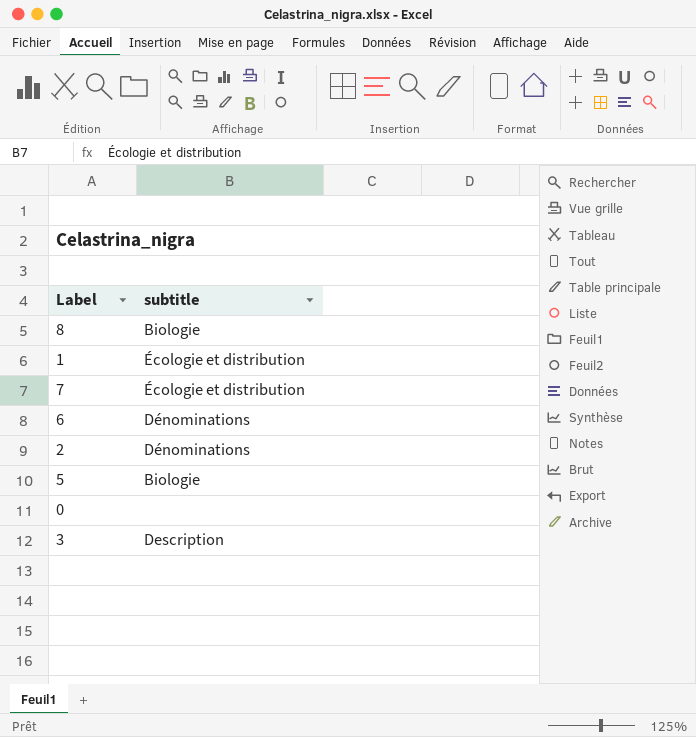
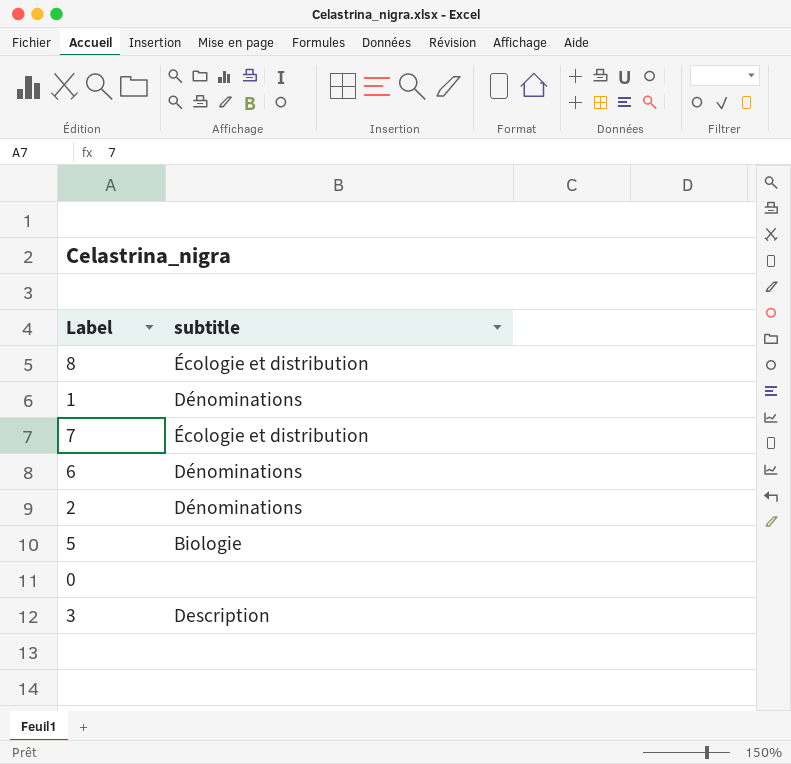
8 | subtitle: Biologie -> Écologie et distribution
1 | subtitle: Écologie et distribution -> Dénominations

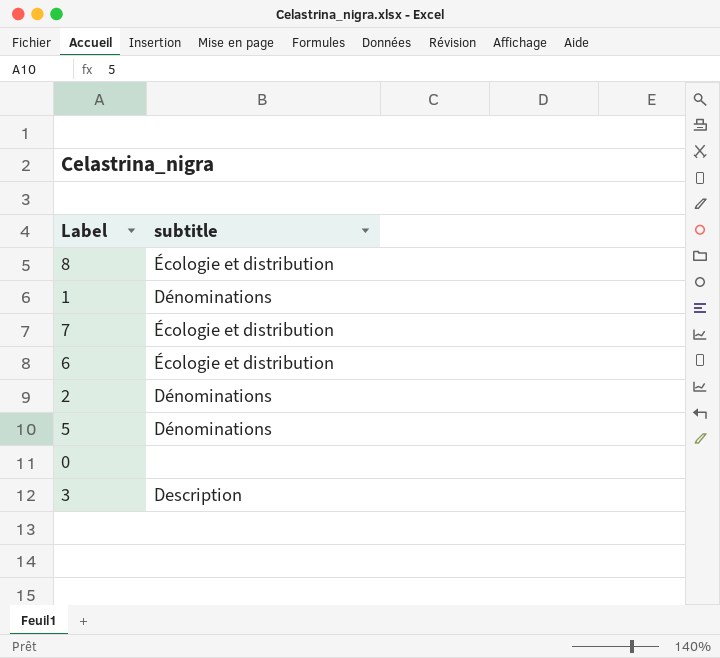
6 | subtitle: Dénominations -> Écologie et distribution
5 | subtitle: Biologie -> Dénominations

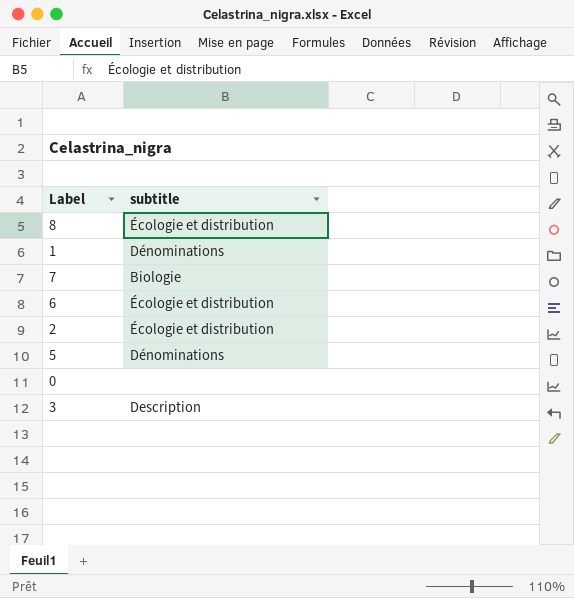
7 | subtitle: Écologie et distribution -> Biologie
2 | subtitle: Dénominations -> Écologie et distribution

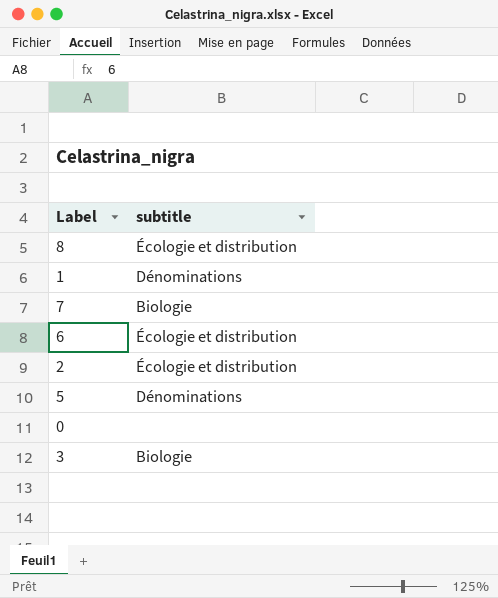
3 | subtitle: Description -> Biologie

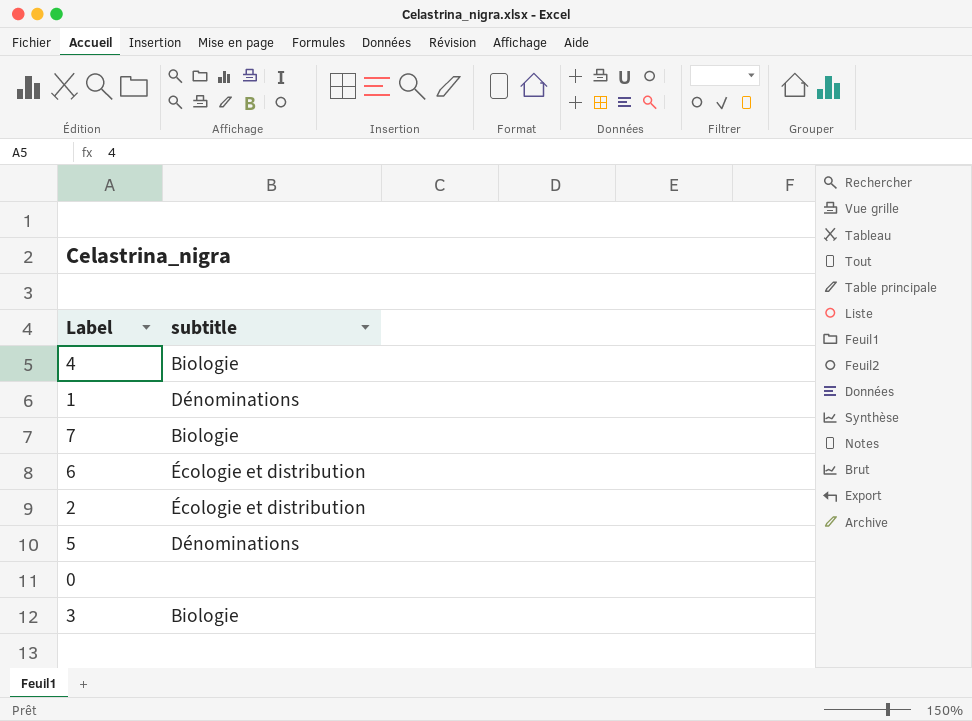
row 8: Écologie et distribution -> none
row 4: none -> Biologie

